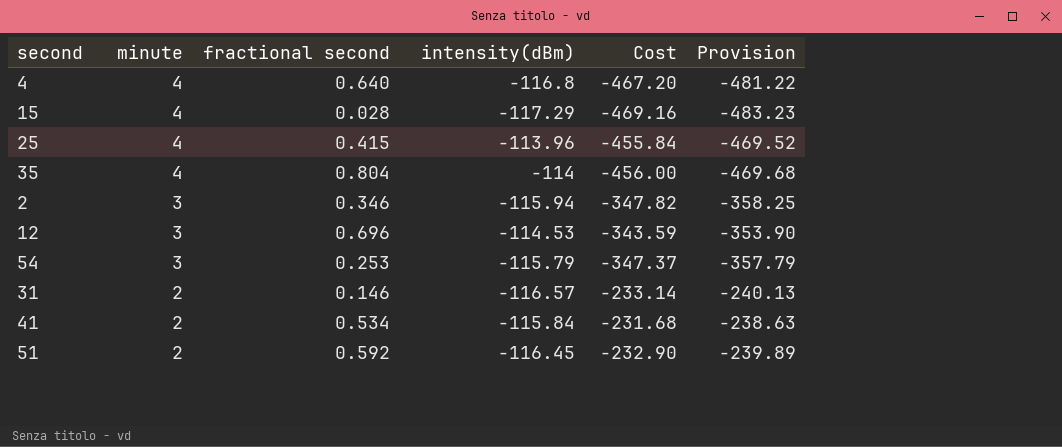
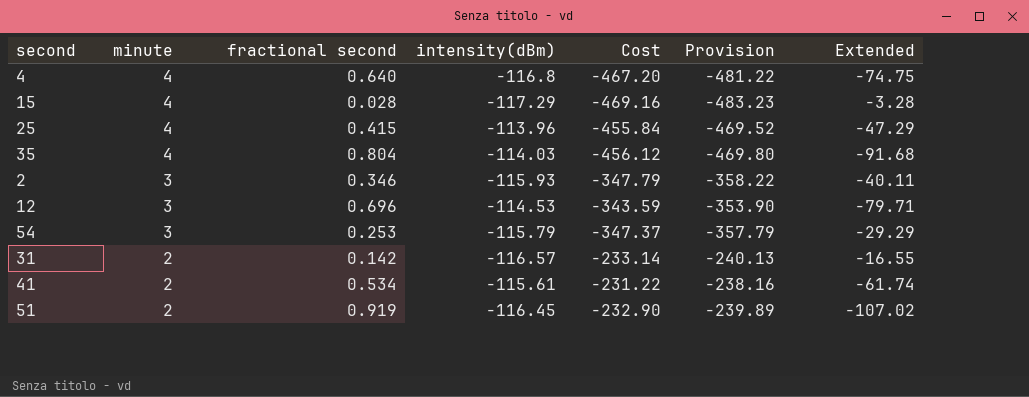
column Extended | formula: none -> [fractional second] * [intensity(dBm)]
35 | intensity(dBm): -114 -> -114.03
35 | Cost: -456.00 -> -456.12
35 | Provision: -469.68 -> -469.80
2 | intensity(dBm): -115.94 -> -115.93
2 | Cost: -347.82 -> -347.79
2 | Provision: -358.25 -> -358.22
31 | fractional second: 0.146 -> 0.142
41 | intensity(dBm): -115.84 -> -115.61
41 | Cost: -231.68 -> -231.22
41 | Provision: -238.63 -> -238.16
51 | fractional second: 0.592 -> 0.919

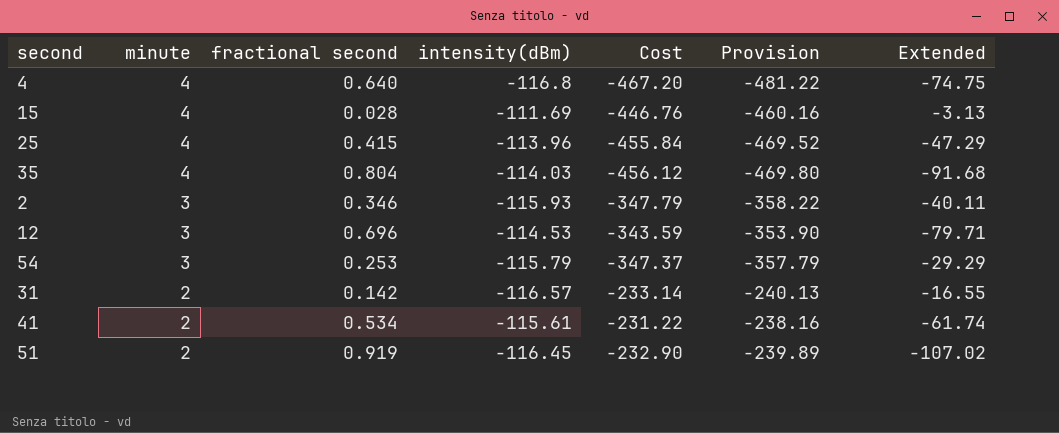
15 | intensity(dBm): -117.29 -> -111.69
15 | Cost: -469.16 -> -446.76
15 | Provision: -483.23 -> -460.16
15 | Extended: -3.28 -> -3.13

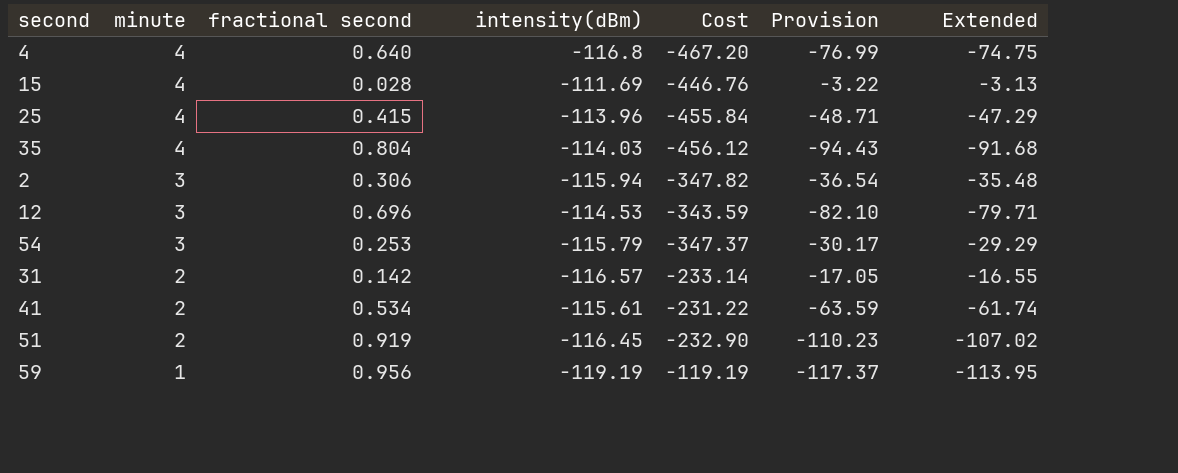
column Provision | formula: [Cost] * 1.03 -> [Extended] * 1.03
2 | fractional second: 0.346 -> 0.306
2 | intensity(dBm): -115.93 -> -115.94
2 | Cost: -347.79 -> -347.82
2 | Extended: -40.11 -> -35.48
row 59: none -> 1 | 0.956 | -119.19 | -119.19 | -117.37 | -113.95

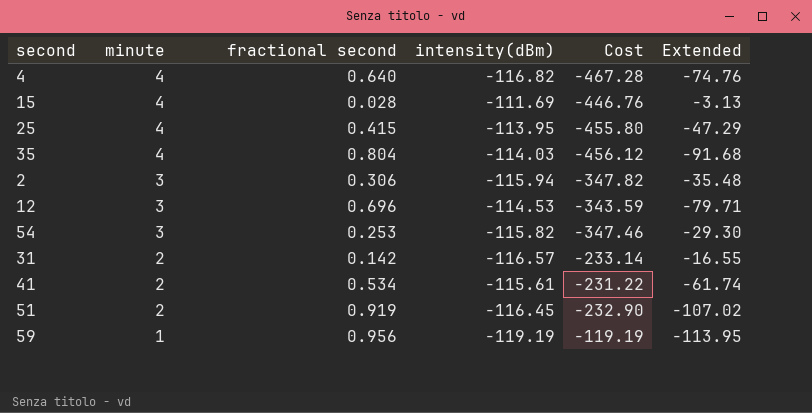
column Provision | formula: [Extended] * 1.03 -> none
4 | intensity(dBm): -116.8 -> -116.82
4 | Cost: -467.20 -> -467.28
4 | Extended: -74.75 -> -74.76
25 | intensity(dBm): -113.96 -> -113.95
25 | Cost: -455.84 -> -455.80
54 | intensity(dBm): -115.79 -> -115.82
54 | Cost: -347.37 -> -347.46
54 | Extended: -29.29 -> -29.30

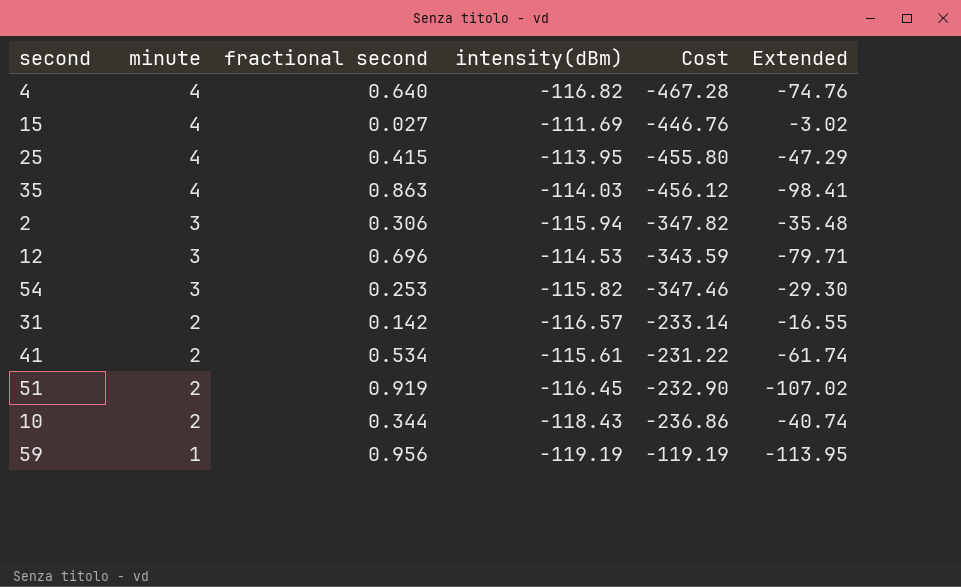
15 | fractional second: 0.028 -> 0.027
15 | Extended: -3.13 -> -3.02
35 | fractional second: 0.804 -> 0.863
35 | Extended: -91.68 -> -98.41
row 10: none -> 2 | 0.344 | -118.43 | -236.86 | -40.74

